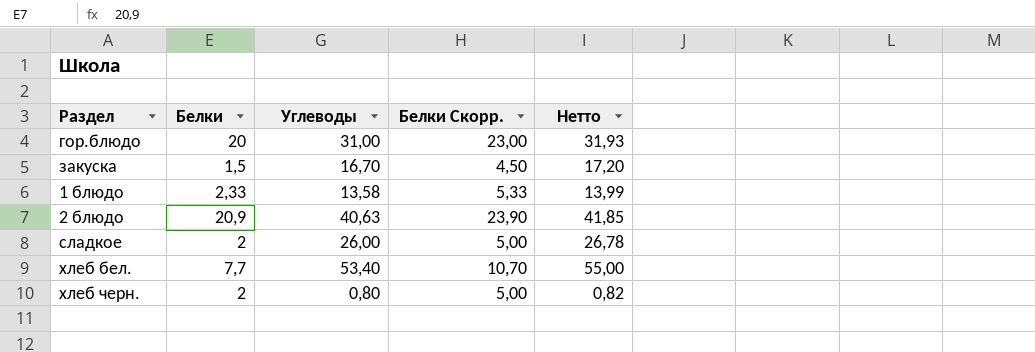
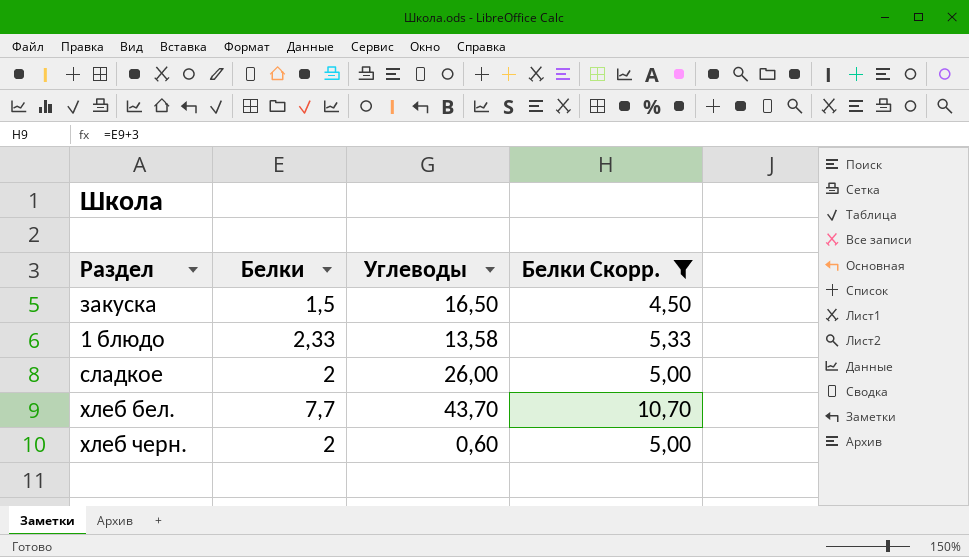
filter: none -> Белки Скорр. <= 10,70
column Нетто | formula: [Углеводы] * 1,03 -> none
закуска | Углеводы: 16,70 -> 16,50
хлеб бел. | Углеводы: 53,40 -> 43,70
хлеб черн. | Углеводы: 0,80 -> 0,60

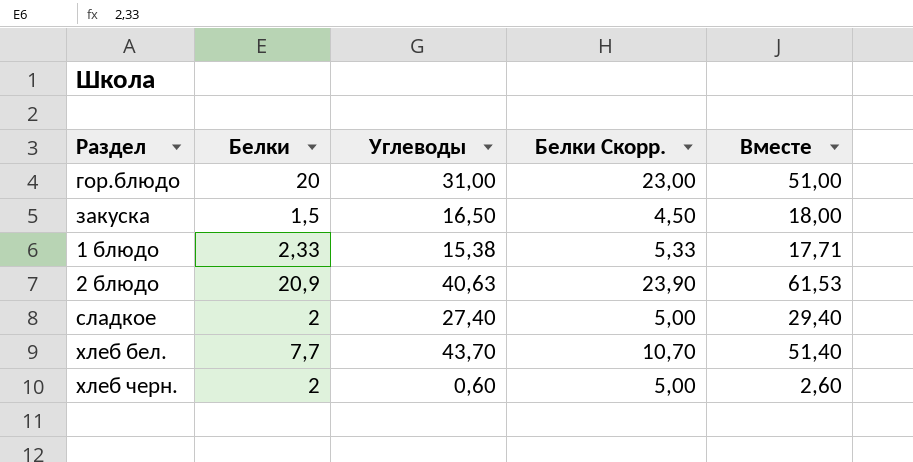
filter: Белки Скорр. <= 10,70 -> none
column Вместе | formula: none -> [Белки] + [Углеводы]
1 блюдо | Углеводы: 13,58 -> 15,38
сладкое | Углеводы: 26,00 -> 27,40

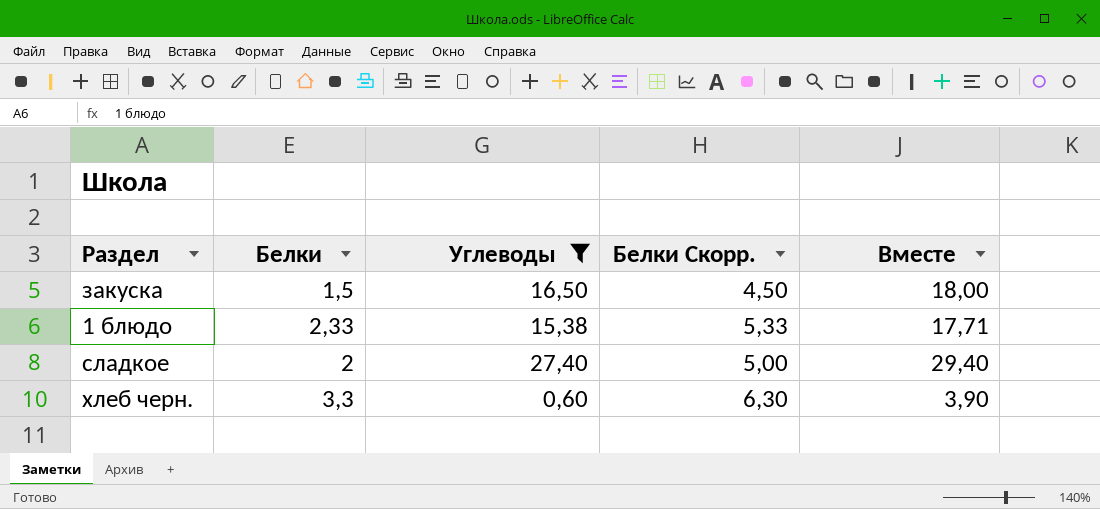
filter: none -> Углеводы <= 27,40
хлеб черн. | Белки: 2 -> 3,3
хлеб черн. | Белки Скорр.: 5,00 -> 6,30
хлеб черн. | Вместе: 2,60 -> 3,90

